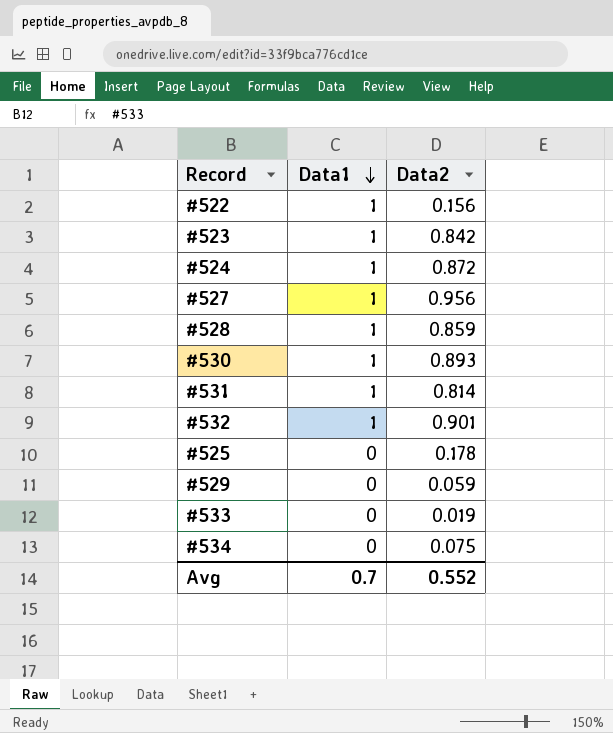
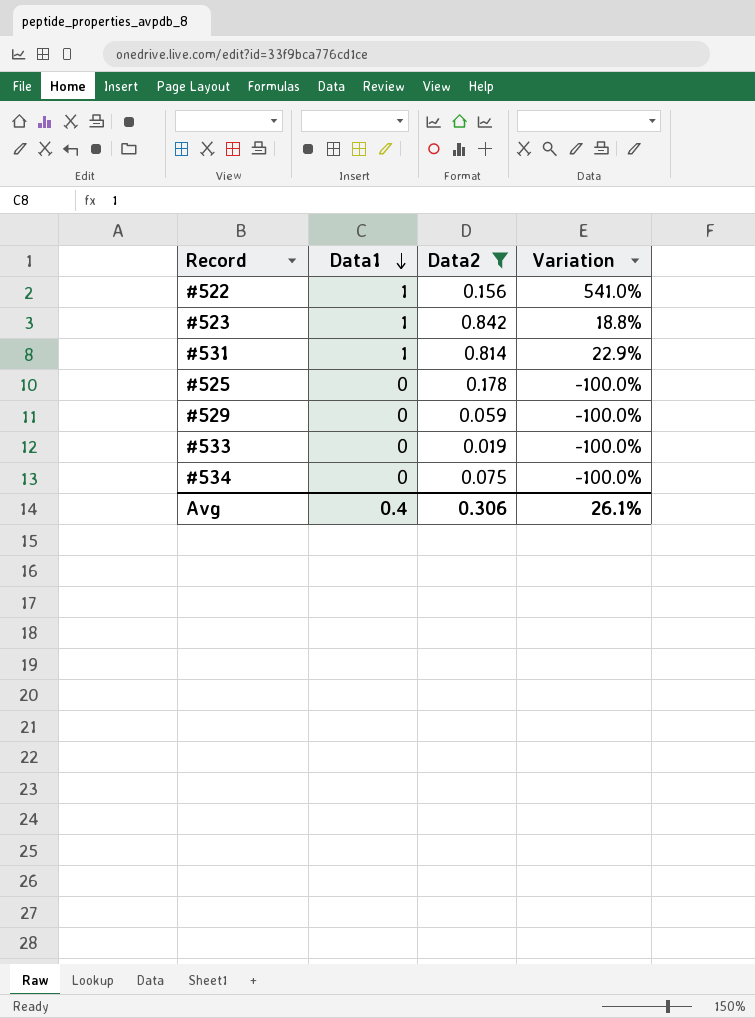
filter: none -> Data2 <= 0.842
column Variation | formula: none -> ([Data1] - [Data2]) / [Data2]
Avg | Data1: 0.7 -> 0.4
Avg | Data2: 0.552 -> 0.306

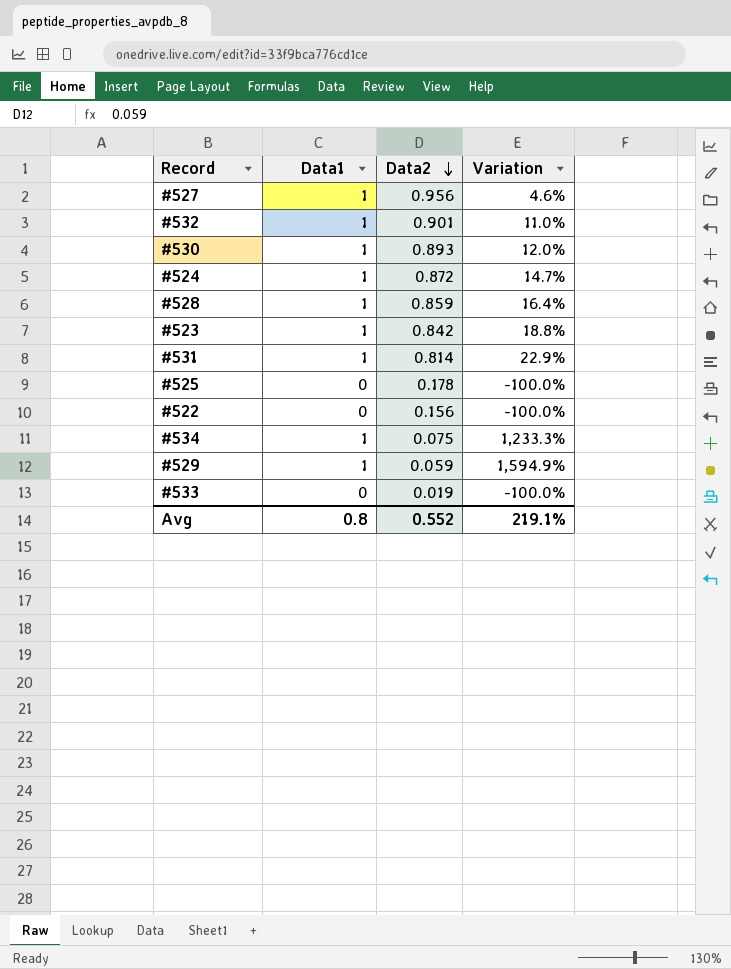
filter: Data2 <= 0.842 -> none
row order: Data1 descending -> Data2 descending
#522 | Data1: 1 -> 0
#522 | Variation: 541.0% -> -100.0%
#534 | Data1: 0 -> 1
#534 | Variation: -100.0% -> 1,233.3%
#529 | Data1: 0 -> 1
#529 | Variation: -100.0% -> 1,594.9%
Avg | Data1: 0.4 -> 0.8
Avg | Data2: 0.306 -> 0.552
Avg | Variation: 26.1% -> 219.1%

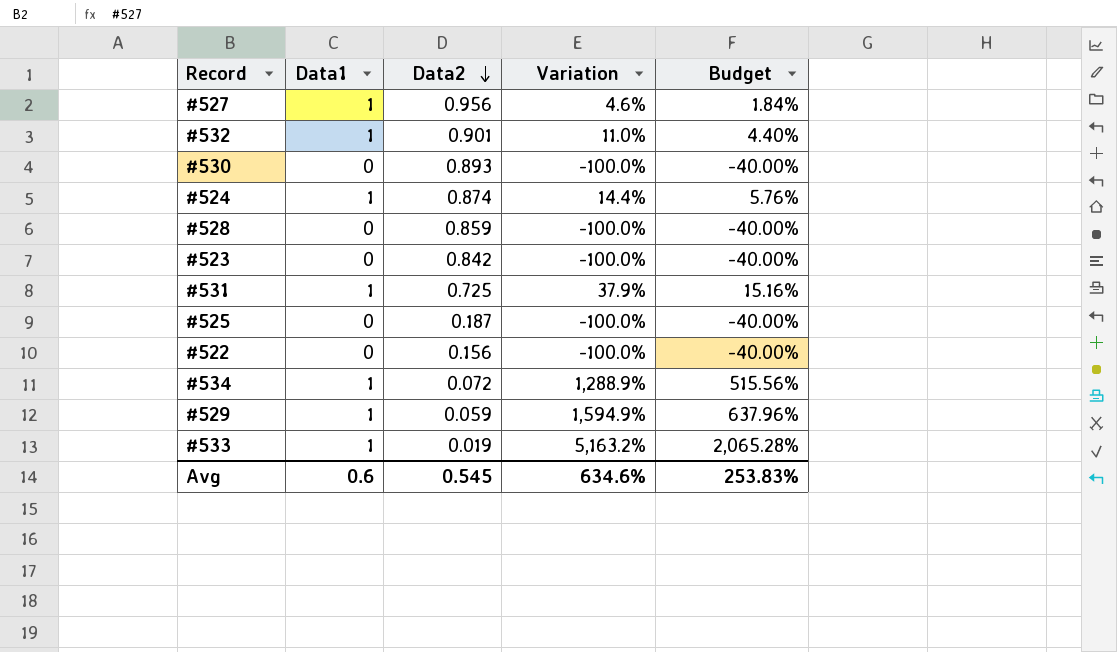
column Budget | formula: none -> [Variation] * 0.4
#530 | Data1: 1 -> 0
#530 | Variation: 12.0% -> -100.0%
#524 | Data2: 0.872 -> 0.874
#524 | Variation: 14.7% -> 14.4%
#528 | Data1: 1 -> 0
#528 | Variation: 16.4% -> -100.0%
#523 | Data1: 1 -> 0
#523 | Variation: 18.8% -> -100.0%
#531 | Data2: 0.814 -> 0.725
#531 | Variation: 22.9% -> 37.9%
#525 | Data2: 0.178 -> 0.187
#534 | Data2: 0.075 -> 0.072
#534 | Variation: 1,233.3% -> 1,288.9%
#533 | Data1: 0 -> 1
#533 | Variation: -100.0% -> 5,163.2%
Avg | Data1: 0.8 -> 0.6
Avg | Data2: 0.552 -> 0.545
Avg | Variation: 219.1% -> 634.6%

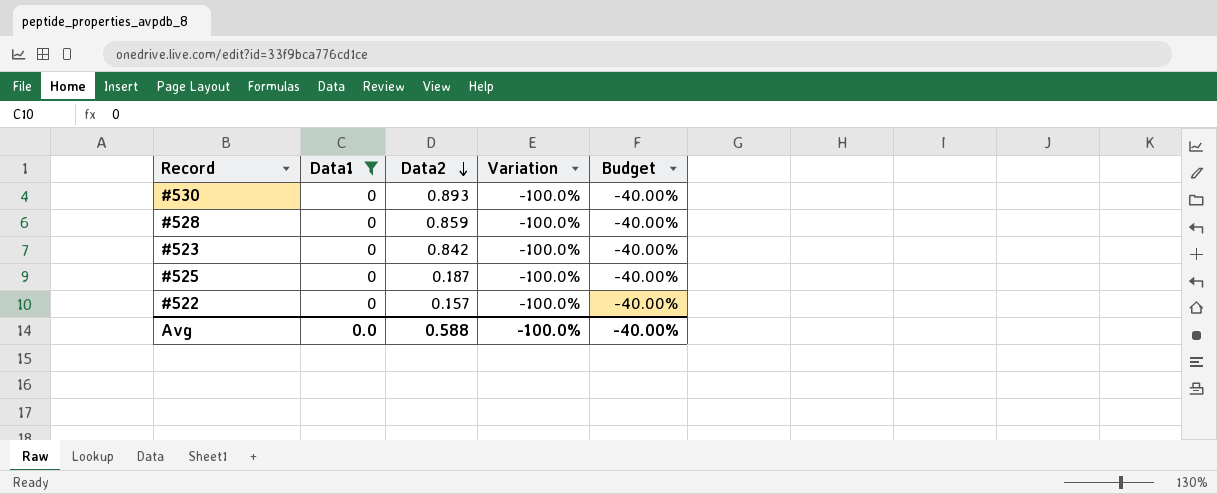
filter: none -> Data1 = 0
#522 | Data2: 0.156 -> 0.157
Avg | Data1: 0.6 -> 0.0
Avg | Data2: 0.545 -> 0.588
Avg | Variation: 634.6% -> -100.0%
Avg | Budget: 253.83% -> -40.00%

